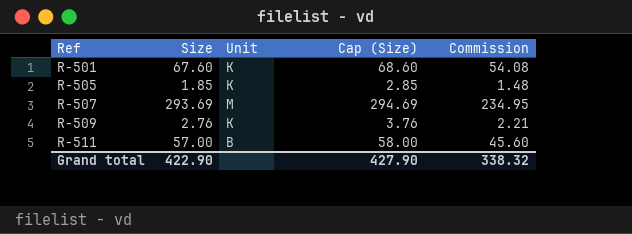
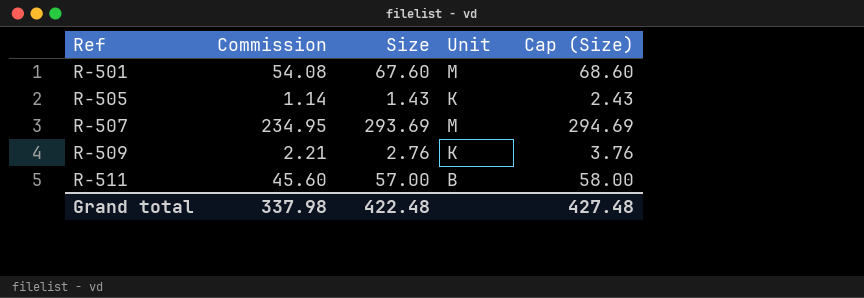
column Commission | position: 5 -> 2
R-501 | Unit: K -> M
R-505 | Commission: 1.48 -> 1.14
R-505 | Size: 1.85 -> 1.43
R-505 | Cap (Size): 2.85 -> 2.43
Grand total | Commission: 338.32 -> 337.98
Grand total | Size: 422.90 -> 422.48
Grand total | Cap (Size): 427.90 -> 427.48

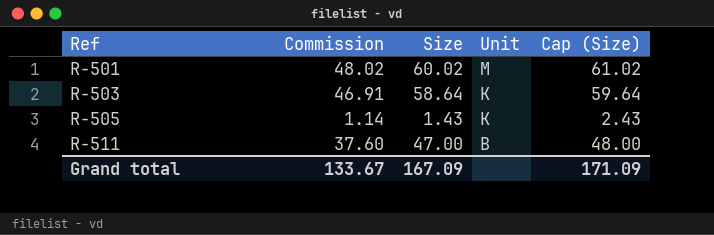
row R-507: 234.95 | 293.69 | M | 294.69 -> none
row R-509: 2.21 | 2.76 | K | 3.76 -> none
R-501 | Commission: 54.08 -> 48.02
R-501 | Size: 67.60 -> 60.02
R-501 | Cap (Size): 68.60 -> 61.02
row R-503: none -> 46.91 | 58.64 | K | 59.64
R-511 | Commission: 45.60 -> 37.60
R-511 | Size: 57.00 -> 47.00
R-511 | Cap (Size): 58.00 -> 48.00
Grand total | Commission: 337.98 -> 133.67
Grand total | Size: 422.48 -> 167.09
Grand total | Cap (Size): 427.48 -> 171.09

